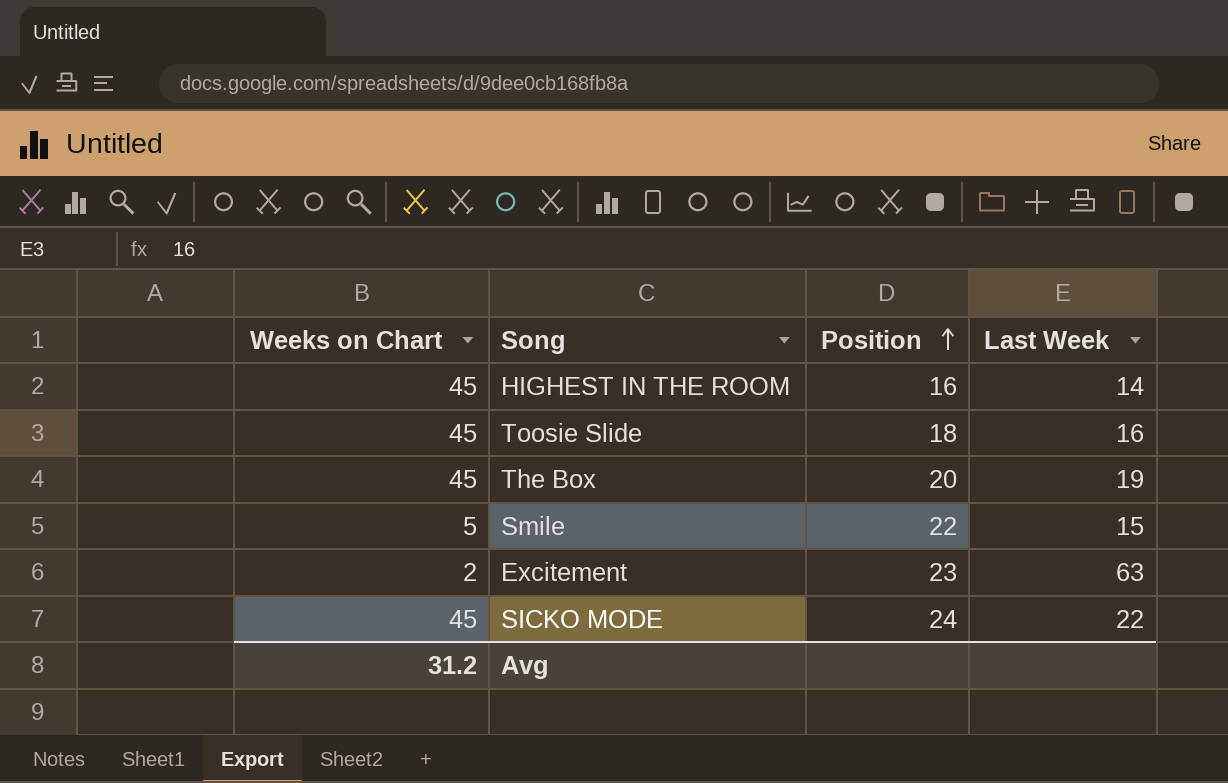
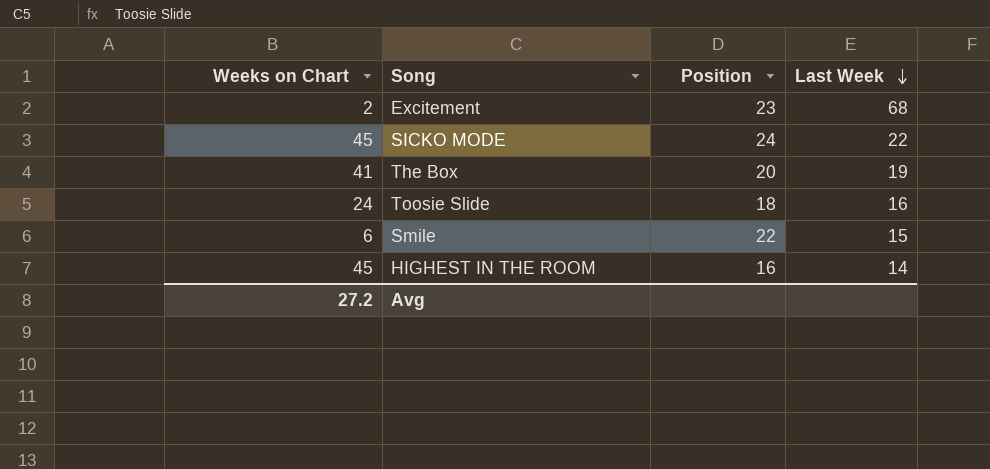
row order: Position ascending -> Last Week descending
Excitement | Last Week: 63 -> 68
The Box | Weeks on Chart: 45 -> 41
Toosie Slide | Weeks on Chart: 45 -> 24
Smile | Weeks on Chart: 5 -> 6
Avg | Weeks on Chart: 31.2 -> 27.2

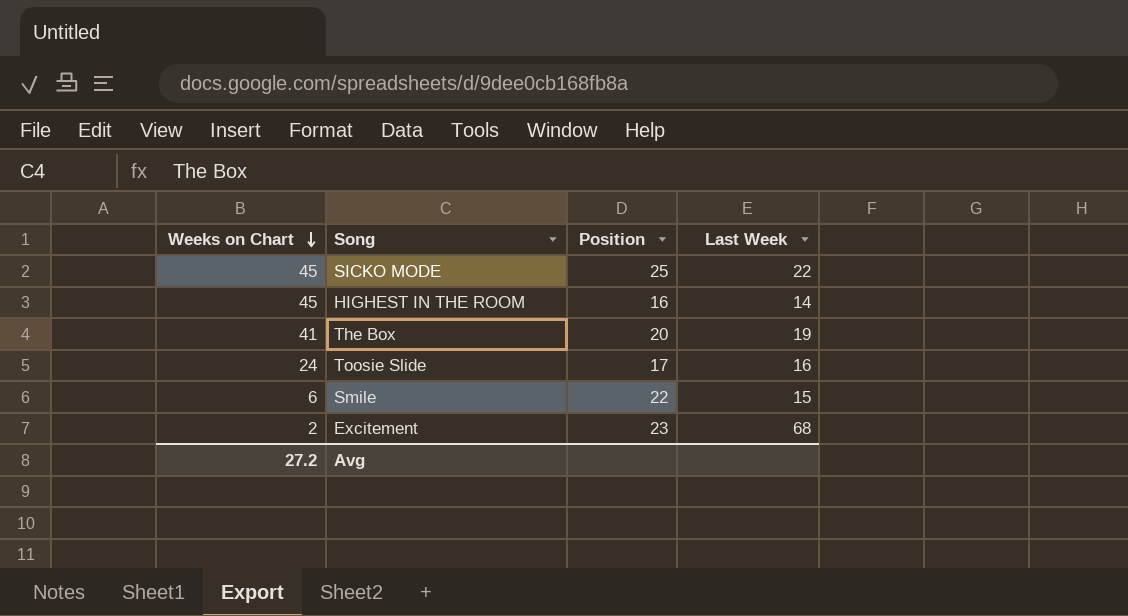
row order: Last Week descending -> Weeks on Chart descending
SICKO MODE | Position: 24 -> 25
Toosie Slide | Position: 18 -> 17

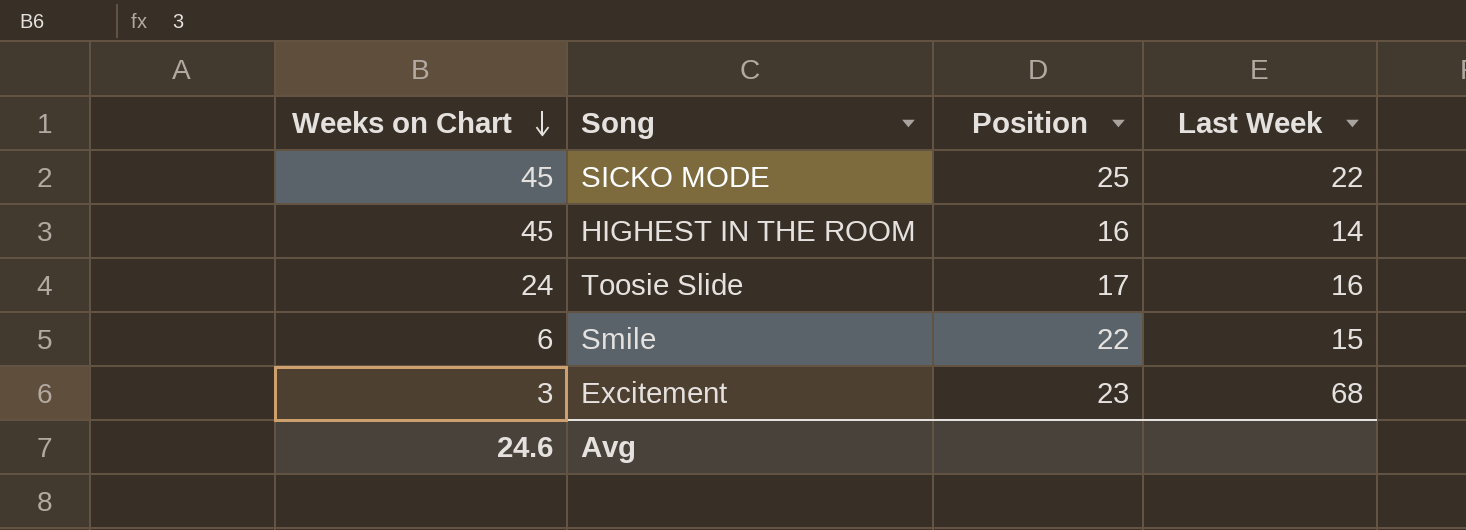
row The Box: 41 | 20 | 19 -> none
Excitement | Weeks on Chart: 2 -> 3
Avg | Weeks on Chart: 27.2 -> 24.6

